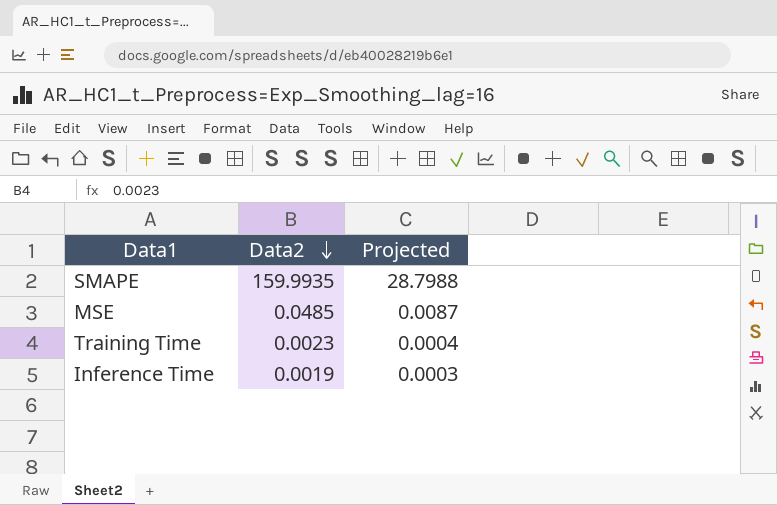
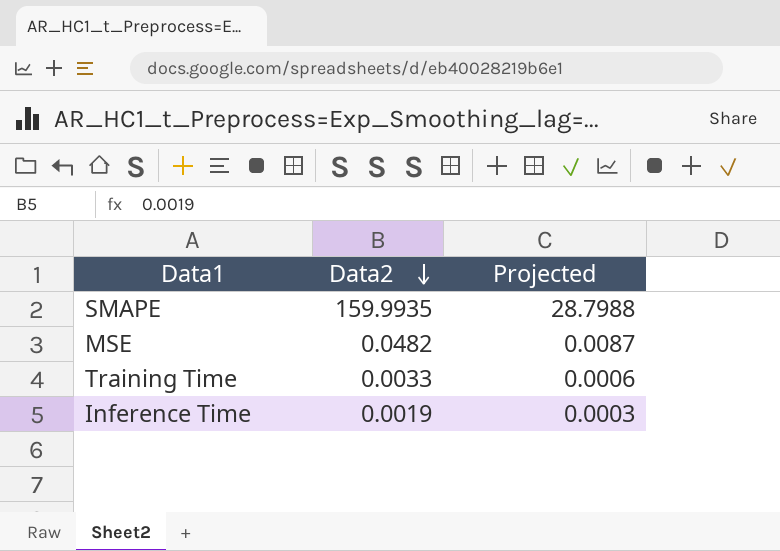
MSE | Data2: 0.0485 -> 0.0482
Training Time | Data2: 0.0023 -> 0.0033
Training Time | Projected: 0.0004 -> 0.0006

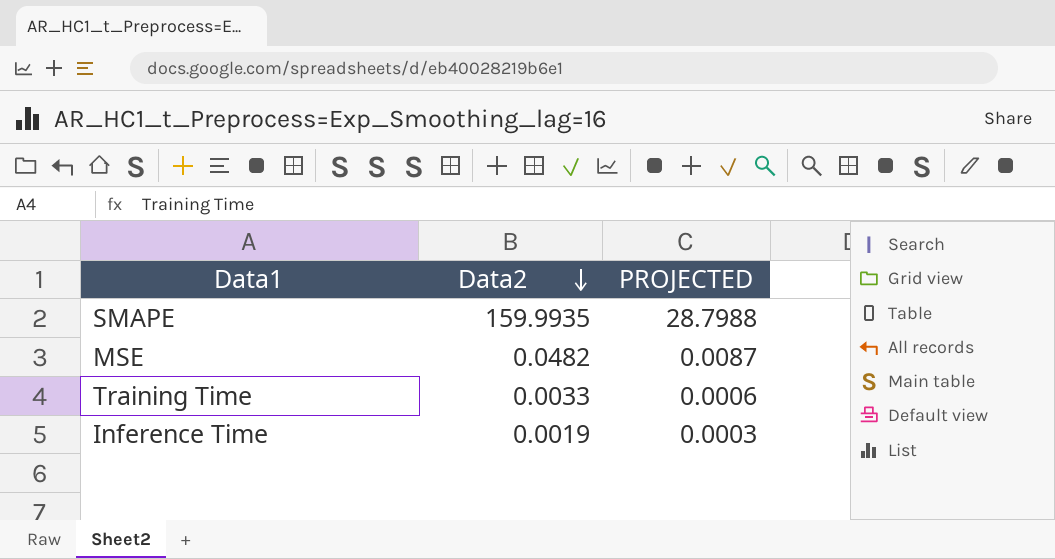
column name: Projected -> PROJECTED

